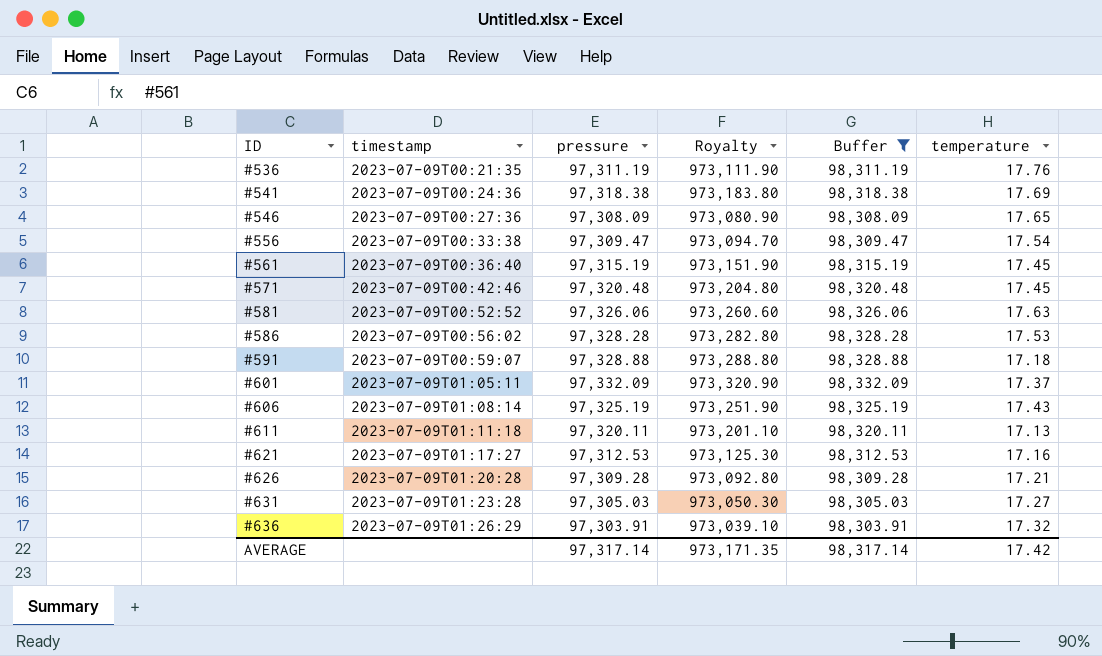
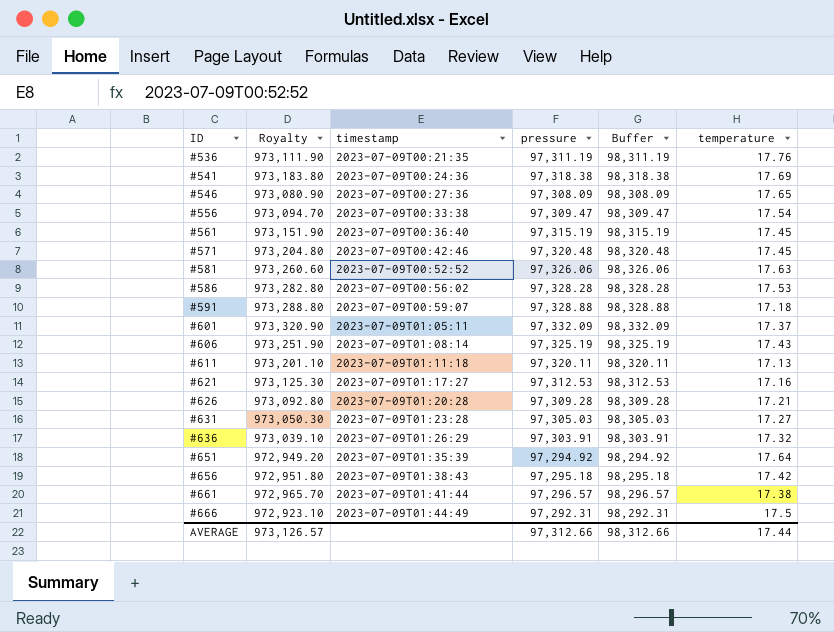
filter: Buffer >= 98,303.91 -> none
column Royalty | position: 4 -> 2
AVERAGE | Royalty: 973,171.35 -> 973,126.57
AVERAGE | pressure: 97,317.14 -> 97,312.66
AVERAGE | Buffer: 98,317.14 -> 98,312.66
AVERAGE | temperature: 17.42 -> 17.44

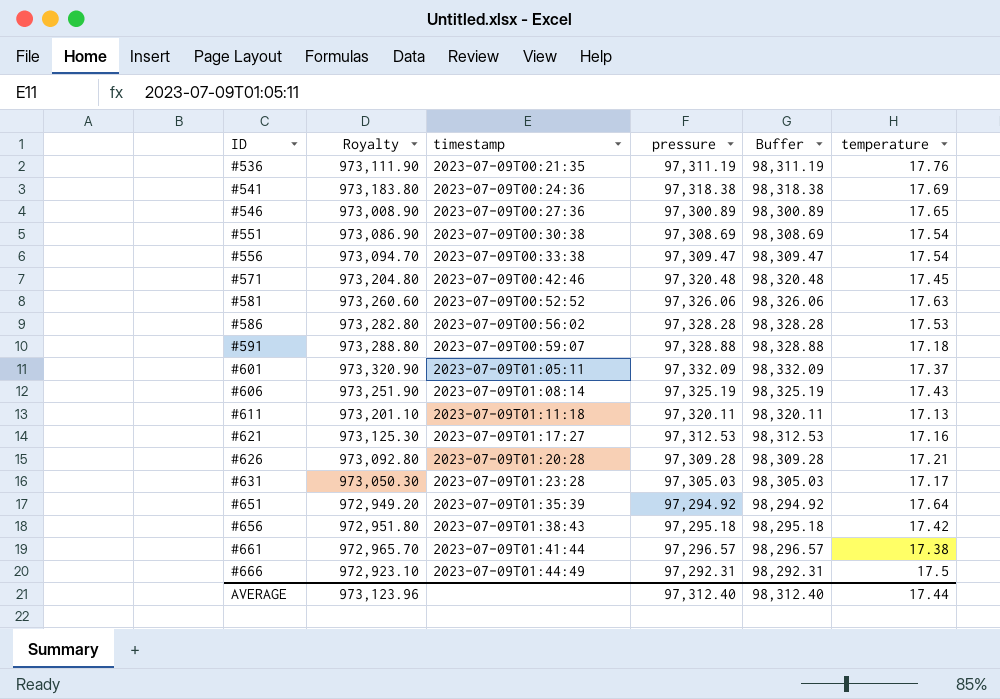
row #561: 973,151.90 | 2023-07-09T00:36:40 | 97,315.19 | 98,315.19 | 17.45 -> none
row #636: 973,039.10 | 2023-07-09T01:26:29 | 97,303.91 | 98,303.91 | 17.32 -> none
#546 | Royalty: 973,080.90 -> 973,008.90
#546 | pressure: 97,308.09 -> 97,300.89
#546 | Buffer: 98,308.09 -> 98,300.89
row #551: none -> 973,086.90 | 2023-07-09T00:30:38 | 97,308.69 | 98,308.69 | 17.54
#631 | temperature: 17.27 -> 17.17
AVERAGE | Royalty: 973,126.57 -> 973,123.96
AVERAGE | pressure: 97,312.66 -> 97,312.40
AVERAGE | Buffer: 98,312.66 -> 98,312.40

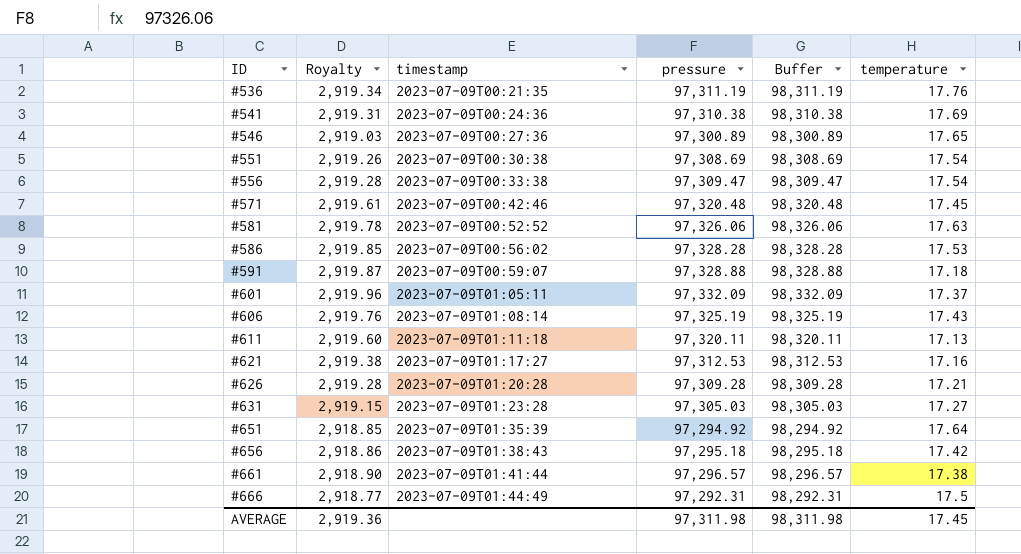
column Royalty | formula: [pressure] * 10 -> [pressure] * 0.03
#541 | pressure: 97,318.38 -> 97,310.38
#541 | Buffer: 98,318.38 -> 98,310.38
#631 | temperature: 17.17 -> 17.27
AVERAGE | Royalty: 973,123.96 -> 2,919.36
AVERAGE | pressure: 97,312.40 -> 97,311.98
AVERAGE | Buffer: 98,312.40 -> 98,311.98
AVERAGE | temperature: 17.44 -> 17.45

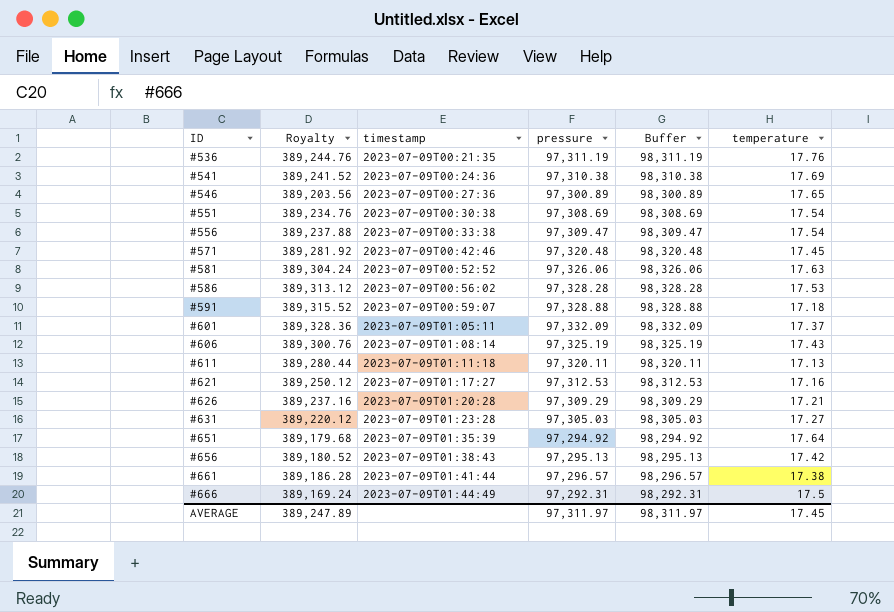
column Royalty | formula: [pressure] * 0.03 -> [pressure] * 4
#626 | pressure: 97,309.28 -> 97,309.29
#626 | Buffer: 98,309.28 -> 98,309.29
#656 | pressure: 97,295.18 -> 97,295.13
#656 | Buffer: 98,295.18 -> 98,295.13
AVERAGE | Royalty: 2,919.36 -> 389,247.89
AVERAGE | pressure: 97,311.98 -> 97,311.97
AVERAGE | Buffer: 98,311.98 -> 98,311.97

